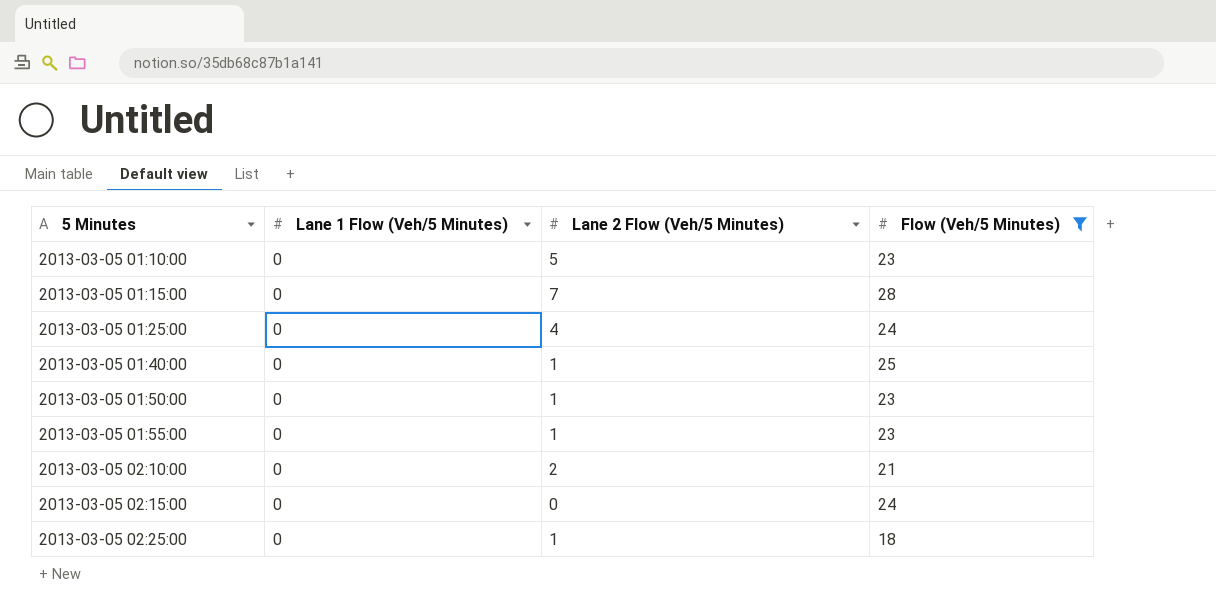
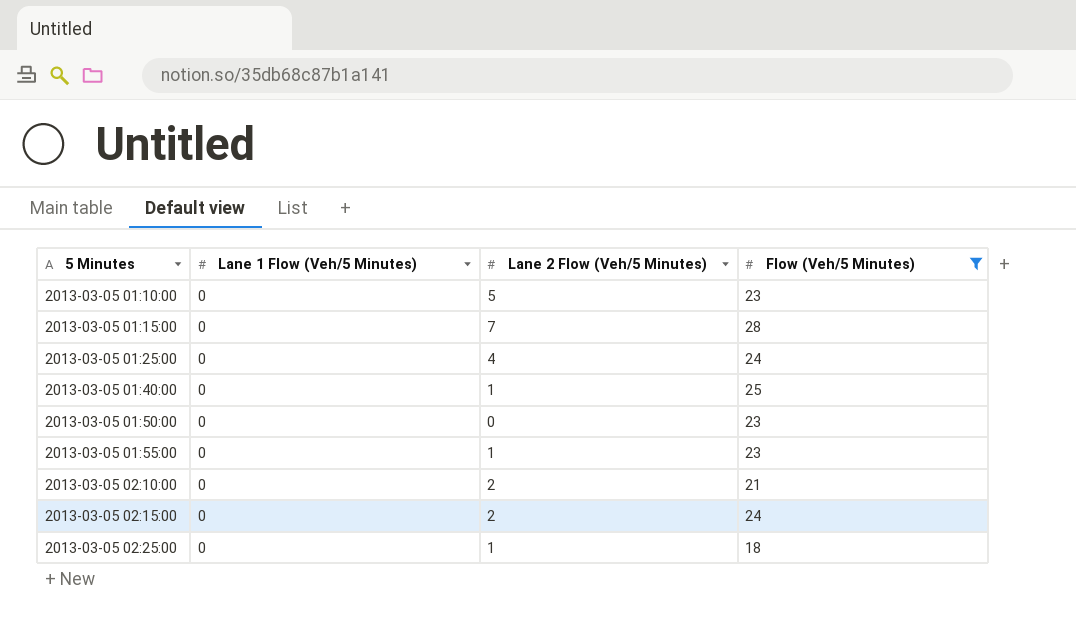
2013-03-05 01:50:00 | Lane 2 Flow (Veh/5 Minutes): 1 -> 0
2013-03-05 02:15:00 | Lane 2 Flow (Veh/5 Minutes): 0 -> 2

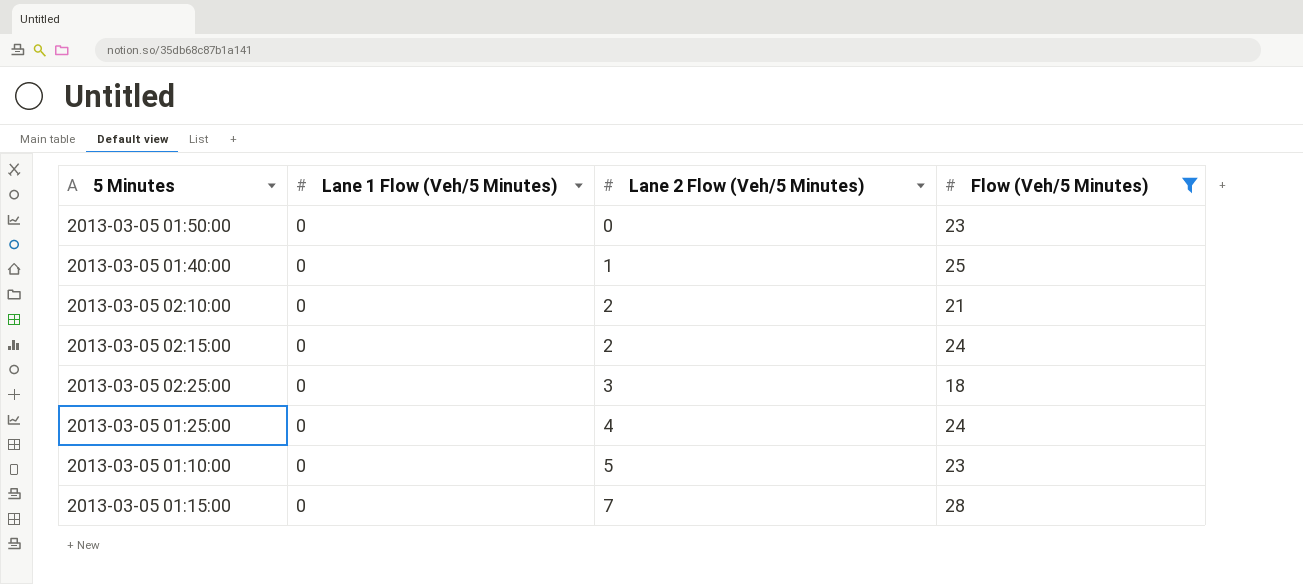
row order: 5 Minutes ascending -> Lane 2 Flow (Veh/5 Minutes) ascending
row 2013-03-05 01:55:00: 0 | 1 | 23 -> none
2013-03-05 02:25:00 | Lane 2 Flow (Veh/5 Minutes): 1 -> 3

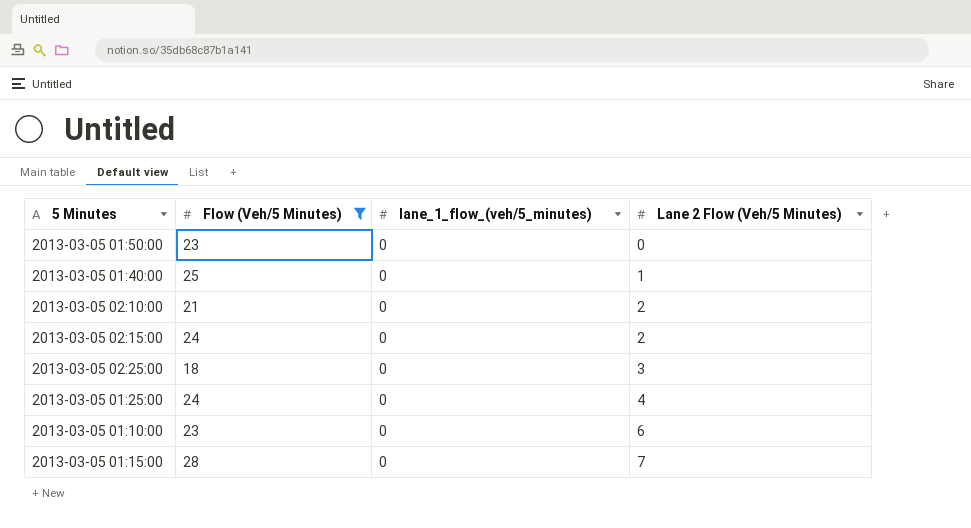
column Flow (Veh/5 Minutes) | position: 4 -> 2
column name: Lane 1 Flow (Veh/5 Minutes) -> lane_1_flow_(veh/5_minutes)
2013-03-05 01:10:00 | Lane 2 Flow (Veh/5 Minutes): 5 -> 6

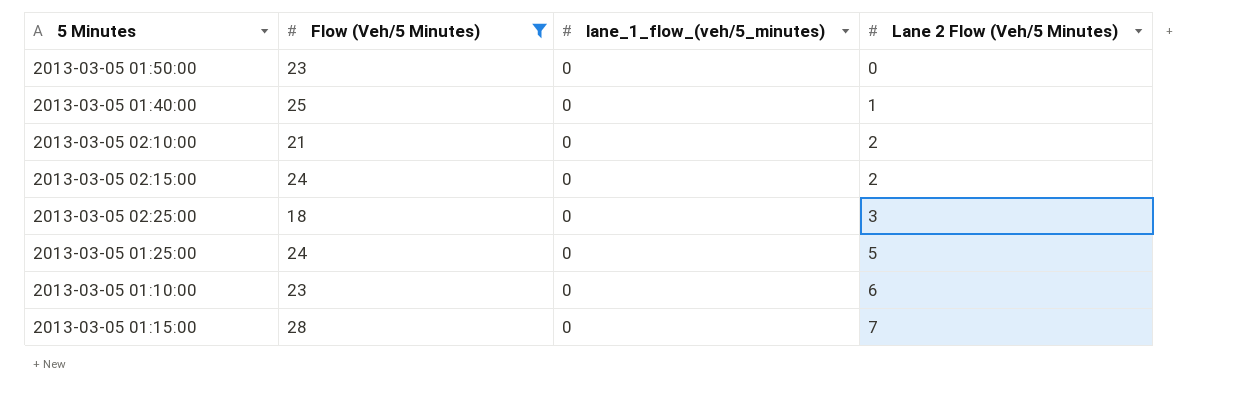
2013-03-05 01:25:00 | Lane 2 Flow (Veh/5 Minutes): 4 -> 5

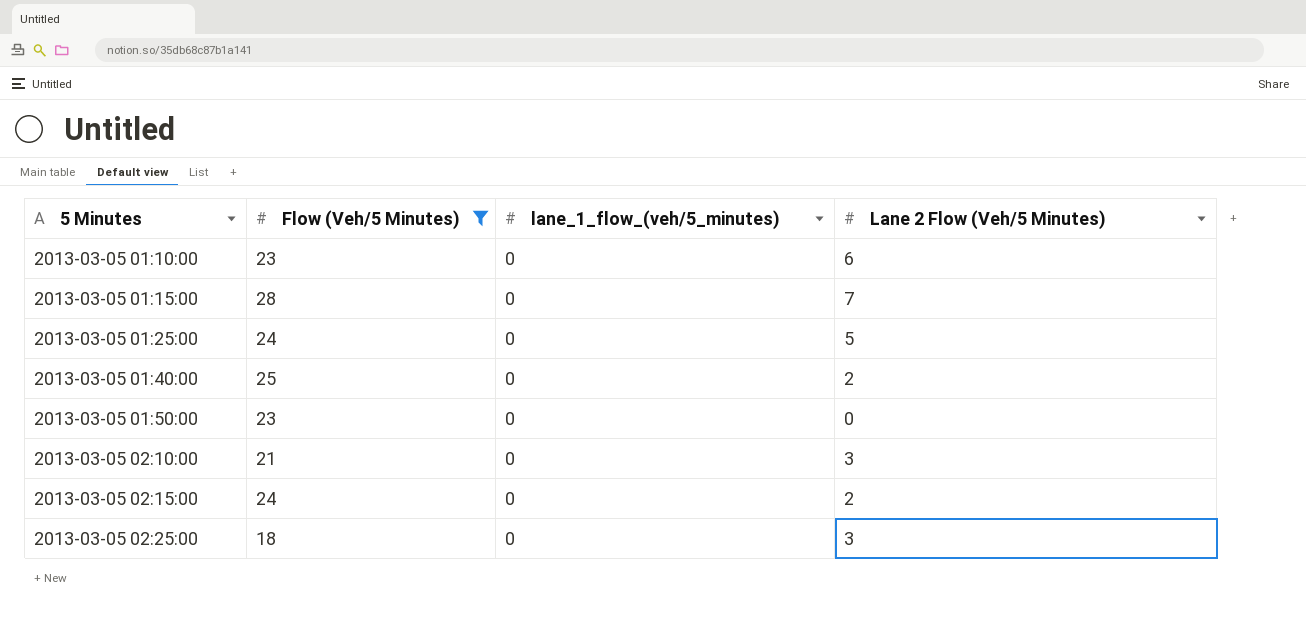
row order: Lane 2 Flow (Veh/5 Minutes) ascending -> 5 Minutes ascending
2013-03-05 01:40:00 | Lane 2 Flow (Veh/5 Minutes): 1 -> 2
2013-03-05 02:10:00 | Lane 2 Flow (Veh/5 Minutes): 2 -> 3

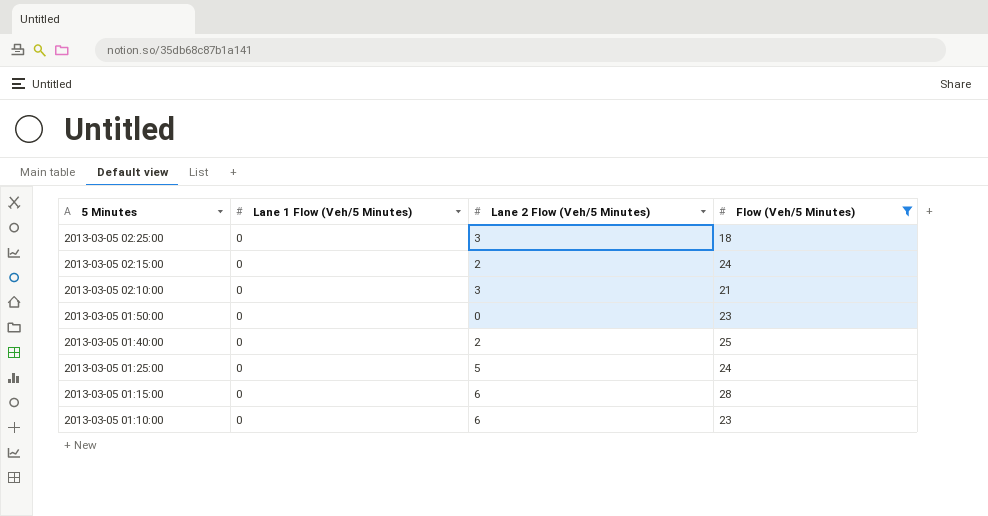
row order: 5 Minutes ascending -> 5 Minutes descending
column name: lane_1_flow_(veh/5_minutes) -> Lane 1 Flow (Veh/5 Minutes)
column Flow (Veh/5 Minutes) | position: 2 -> 4
2013-03-05 01:15:00 | Lane 2 Flow (Veh/5 Minutes): 7 -> 6

